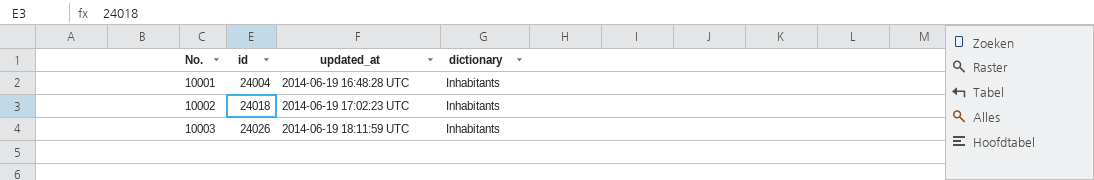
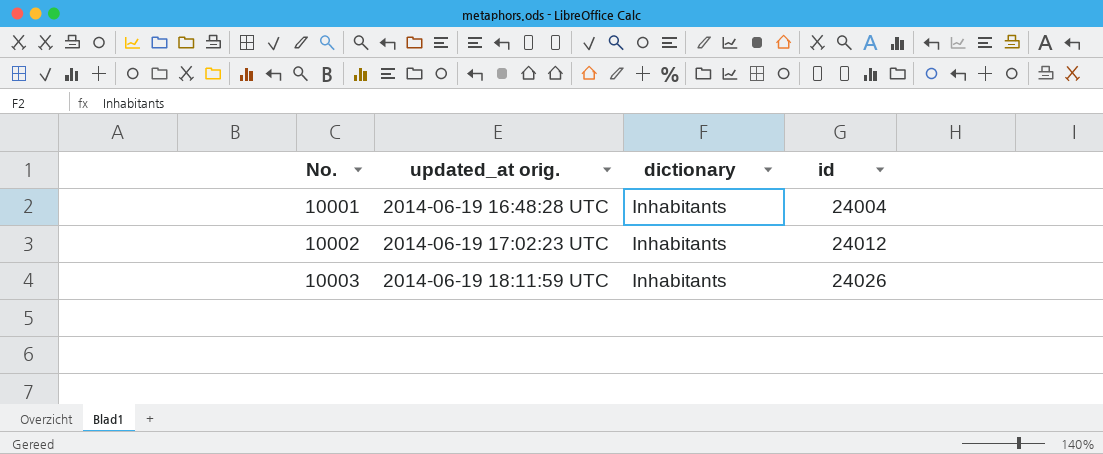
column name: updated_at -> updated_at orig.
column id | position: 2 -> 4
10002 | id: 24018 -> 24012

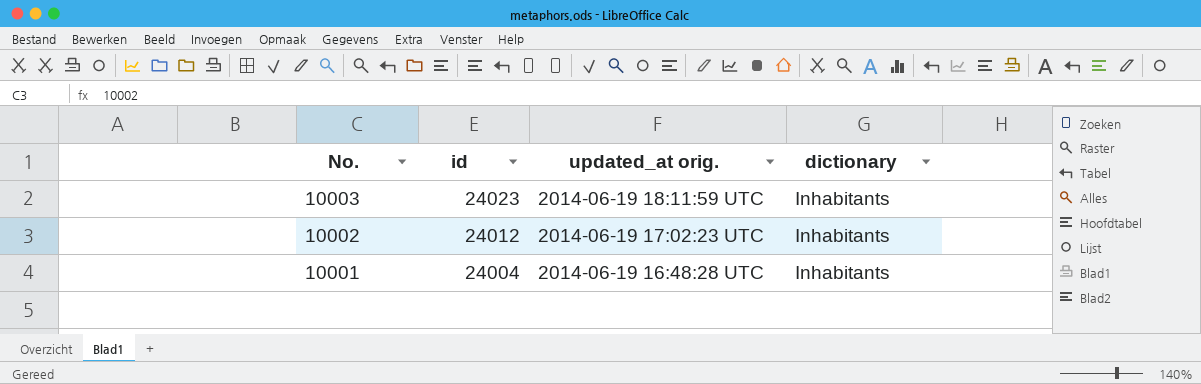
row order: No. ascending -> No. descending
column id | position: 4 -> 2
10003 | id: 24026 -> 24023

